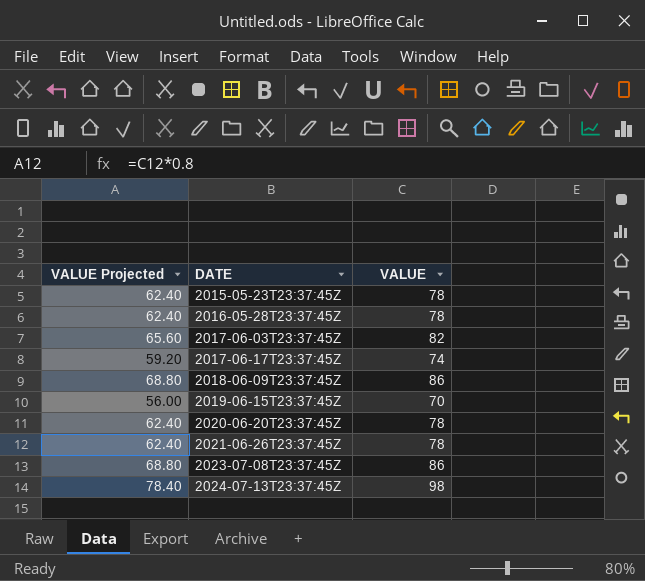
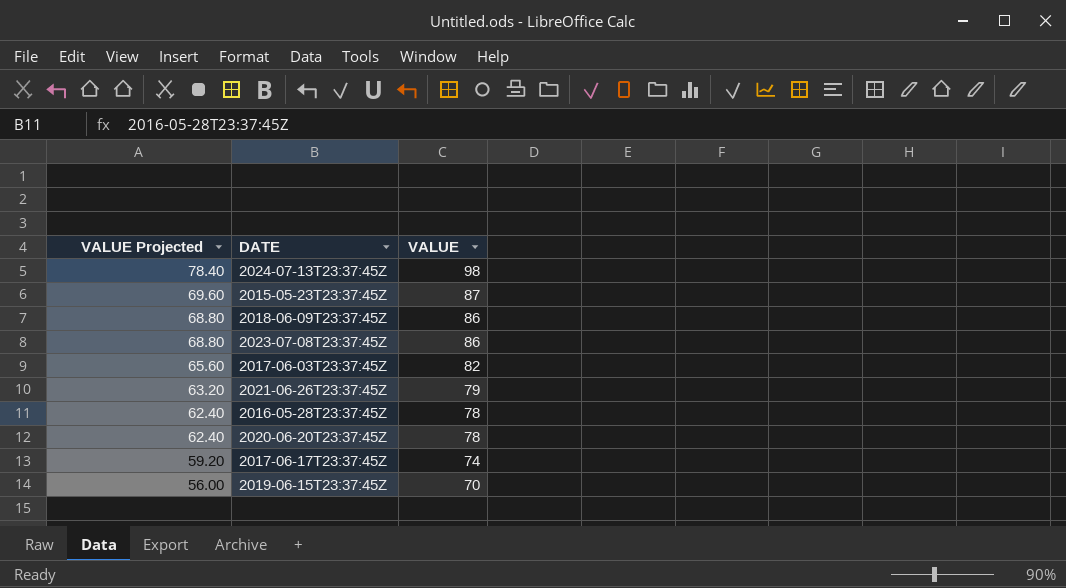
row order: DATE ascending -> VALUE Projected descending
2015-05-23T23:37:45Z | VALUE Projected: 62.40 -> 69.60
2015-05-23T23:37:45Z | VALUE: 78 -> 87
2021-06-26T23:37:45Z | VALUE Projected: 62.40 -> 63.20
2021-06-26T23:37:45Z | VALUE: 78 -> 79

